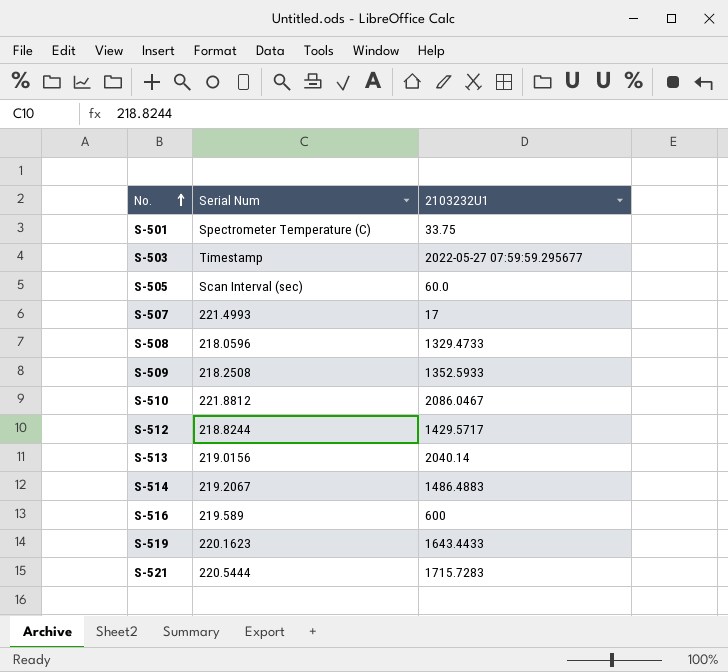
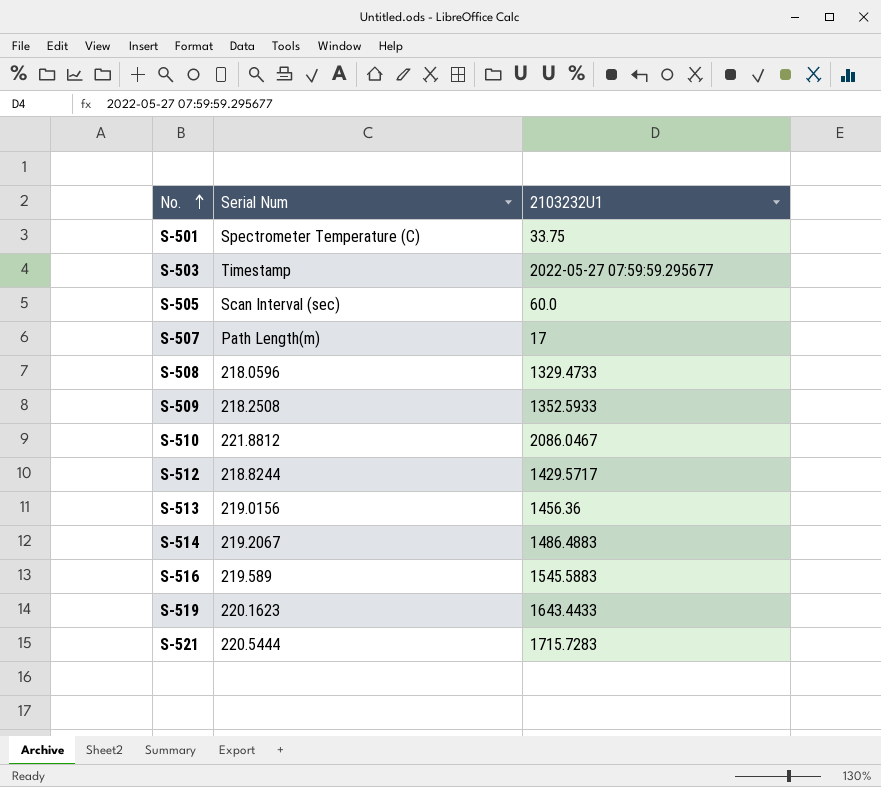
S-507 | Serial Num: 221.4993 -> Path Length(m)
S-513 | 2103232U1: 2040.14 -> 1456.36
S-516 | 2103232U1: 600 -> 1545.5883

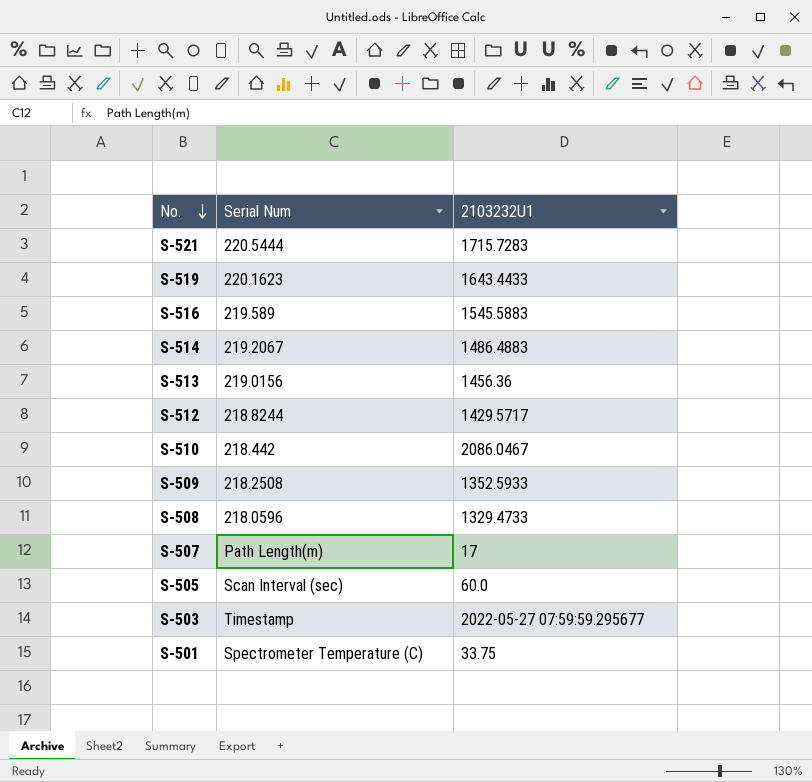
row order: No. ascending -> No. descending
S-510 | Serial Num: 221.8812 -> 218.442

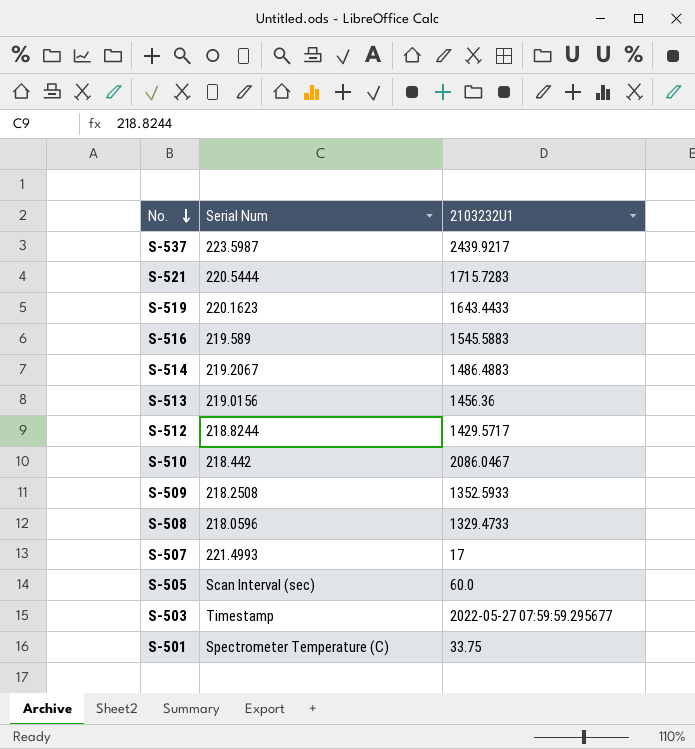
row S-537: none -> 223.5987 | 2439.9217
S-507 | Serial Num: Path Length(m) -> 221.4993

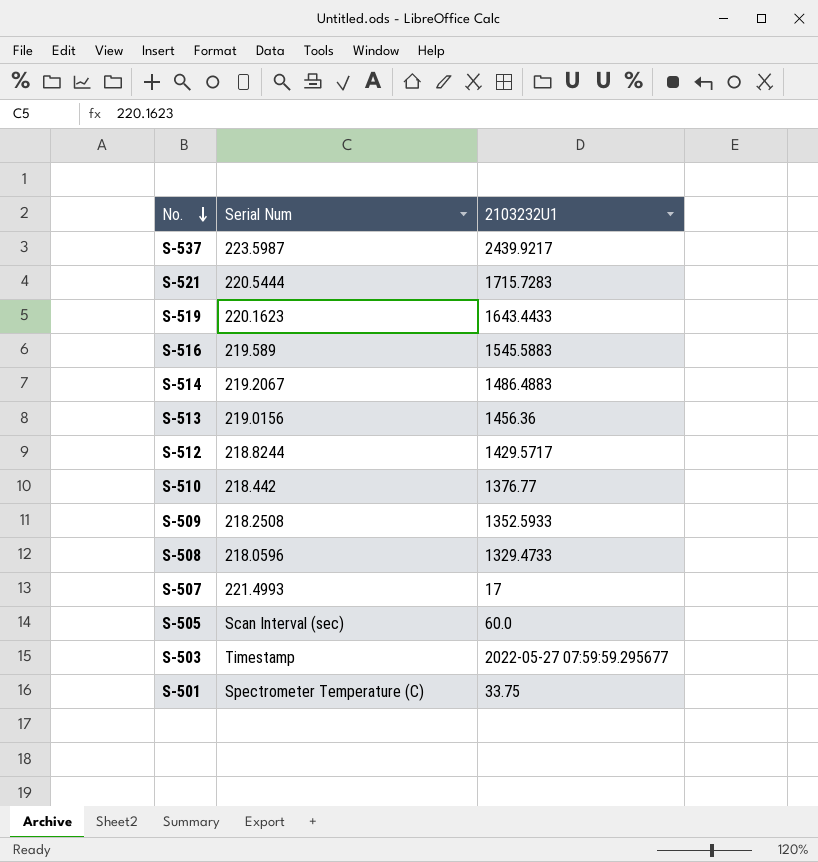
S-510 | 2103232U1: 2086.0467 -> 1376.77

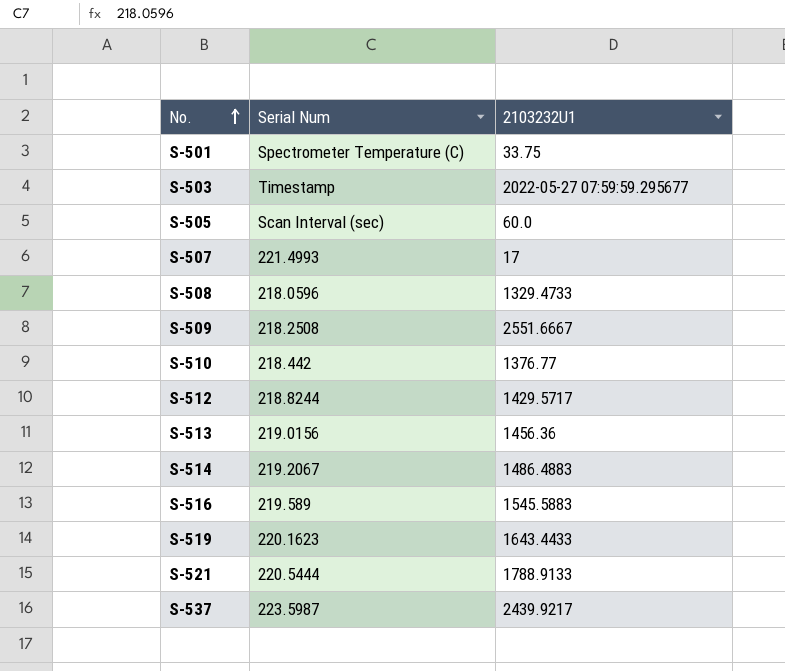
row order: No. descending -> No. ascending
S-509 | 2103232U1: 1352.5933 -> 2551.6667
S-521 | 2103232U1: 1715.7283 -> 1788.9133

